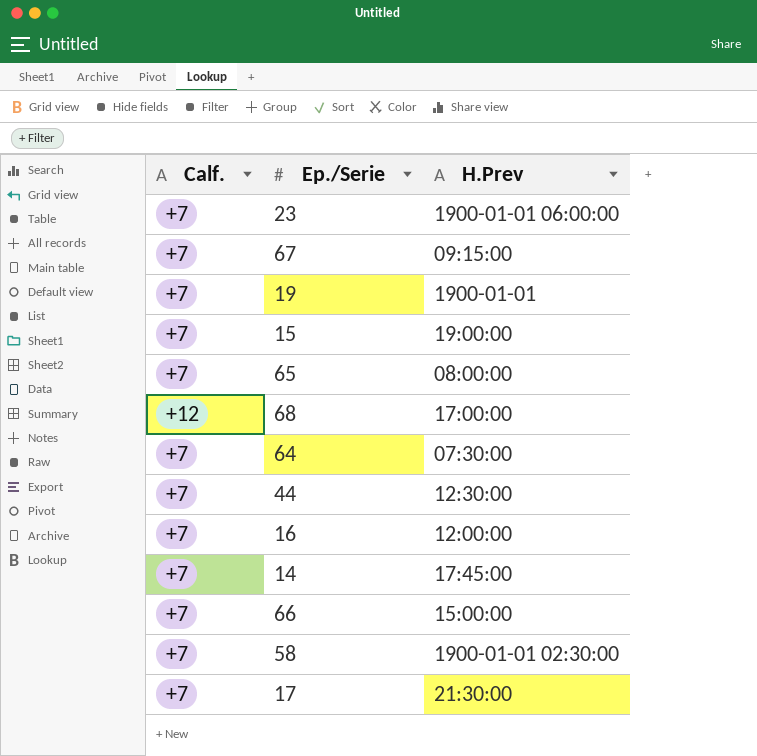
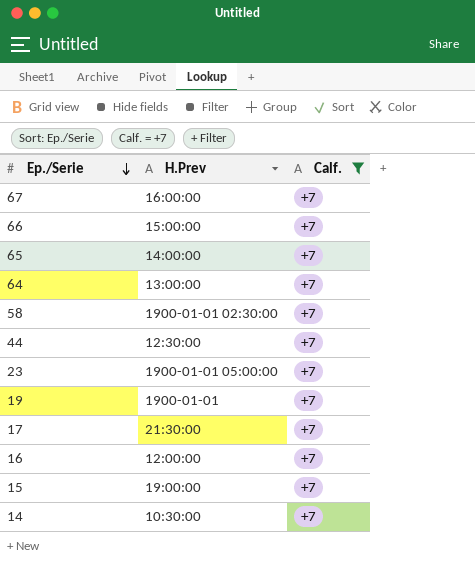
filter: none -> Calf. = +7
row order: none -> Ep./Serie descending
column Calf. | position: 1 -> 3
67 | H.Prev: 09:15:00 -> 16:00:00
65 | H.Prev: 08:00:00 -> 14:00:00
64 | H.Prev: 07:30:00 -> 13:00:00
23 | H.Prev: 1900-01-01 06:00:00 -> 1900-01-01 05:00:00
14 | H.Prev: 17:45:00 -> 10:30:00

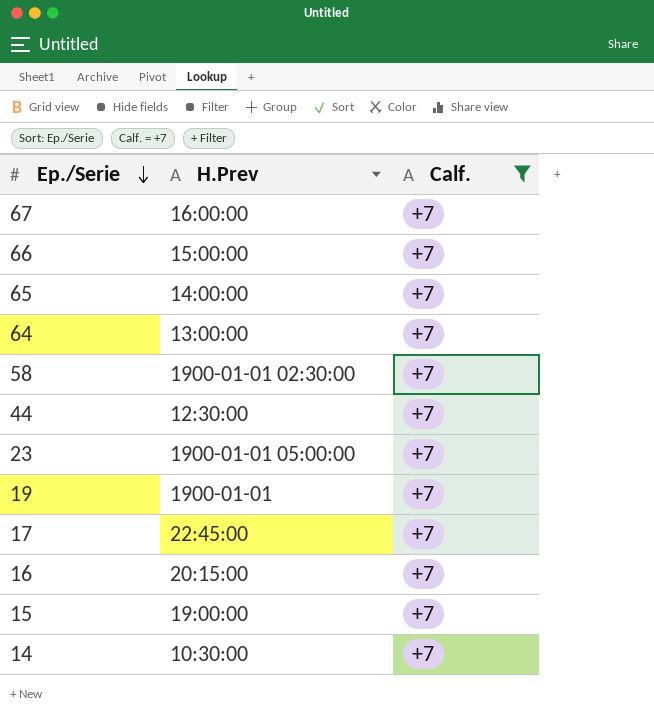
17 | H.Prev: 21:30:00 -> 22:45:00
16 | H.Prev: 12:00:00 -> 20:15:00

